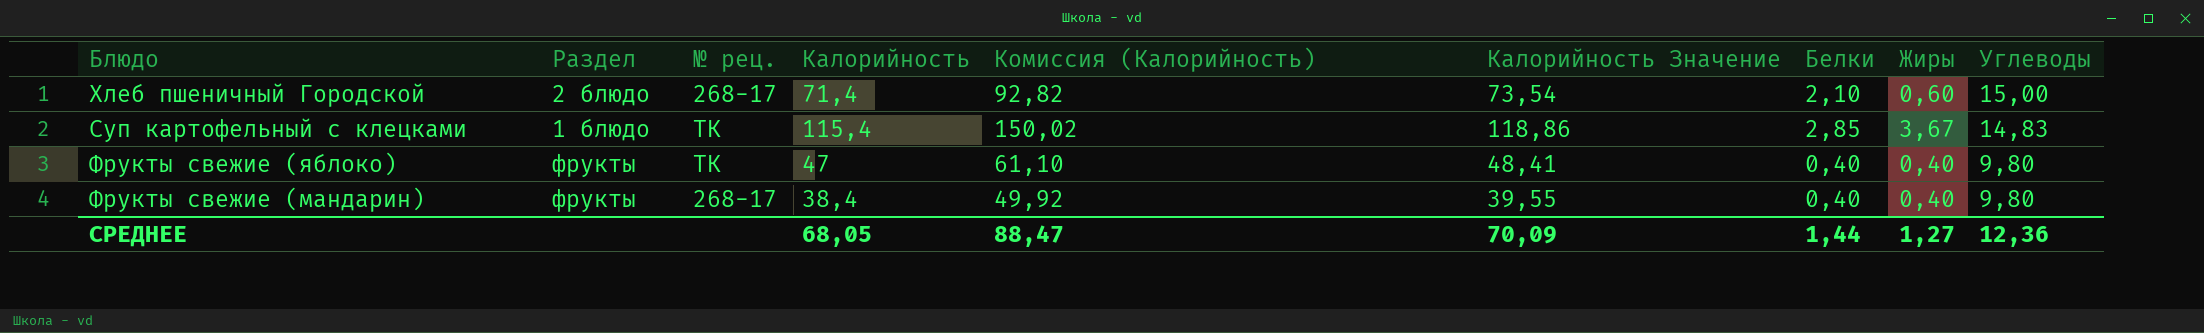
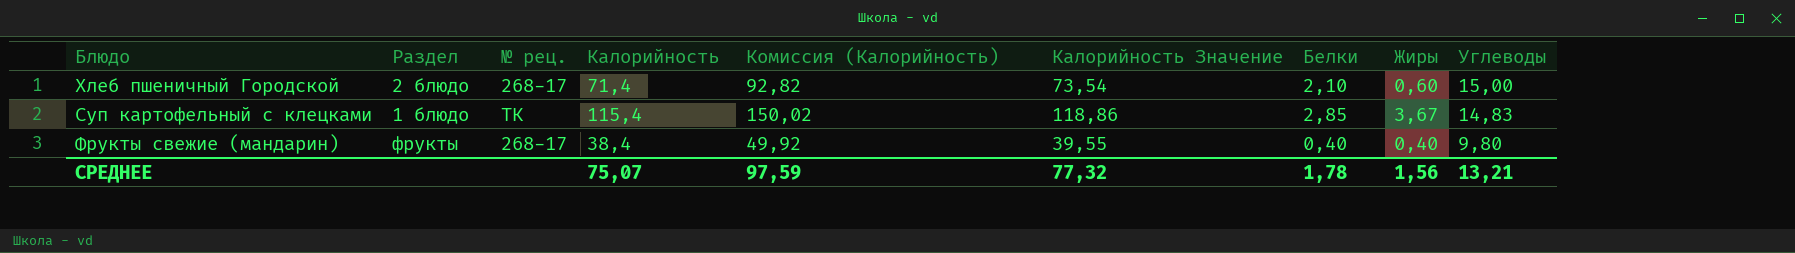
row Фрукты свежие (яблоко): фрукты | ТК | 47 | 61,10 | 48,41 | 0,40 | 0,40 | 9,80 -> none
СРЕДНЕЕ | Калорийность: 68,05 -> 75,07
СРЕДНЕЕ | Комиссия (Калорийность): 88,47 -> 97,59
СРЕДНЕЕ | Калорийность Значение: 70,09 -> 77,32
СРЕДНЕЕ | Белки: 1,44 -> 1,78
СРЕДНЕЕ | Жиры: 1,27 -> 1,56
СРЕДНЕЕ | Углеводы: 12,36 -> 13,21

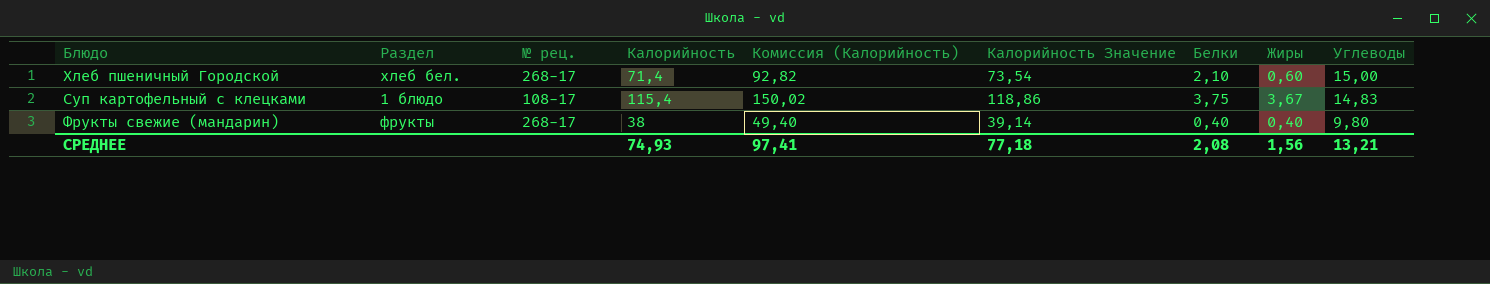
Хлеб пшеничный Городской | Раздел: 2 блюдо -> хлеб бел.
Суп картофельный с клецками | № рец.: ТК -> 108-17
Суп картофельный с клецками | Белки: 2,85 -> 3,75
Фрукты свежие (мандарин) | Калорийность: 38,4 -> 38
Фрукты свежие (мандарин) | Комиссия (Калорийность): 49,92 -> 49,40
Фрукты свежие (мандарин) | Калорийность Значение: 39,55 -> 39,14
СРЕДНЕЕ | Калорийность: 75,07 -> 74,93
СРЕДНЕЕ | Комиссия (Калорийность): 97,59 -> 97,41
СРЕДНЕЕ | Калорийность Значение: 77,32 -> 77,18
СРЕДНЕЕ | Белки: 1,78 -> 2,08

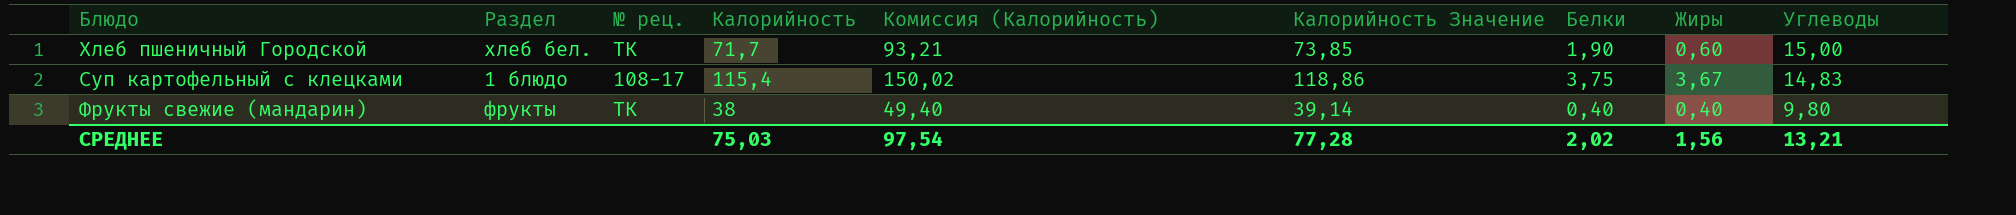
Хлеб пшеничный Городской | № рец.: 268-17 -> ТК
Хлеб пшеничный Городской | Калорийность: 71,4 -> 71,7
Хлеб пшеничный Городской | Комиссия (Калорийность): 92,82 -> 93,21
Хлеб пшеничный Городской | Калорийность Значение: 73,54 -> 73,85
Хлеб пшеничный Городской | Белки: 2,10 -> 1,90
Фрукты свежие (мандарин) | № рец.: 268-17 -> ТК
СРЕДНЕЕ | Калорийность: 74,93 -> 75,03
СРЕДНЕЕ | Комиссия (Калорийность): 97,41 -> 97,54
СРЕДНЕЕ | Калорийность Значение: 77,18 -> 77,28
СРЕДНЕЕ | Белки: 2,08 -> 2,02

